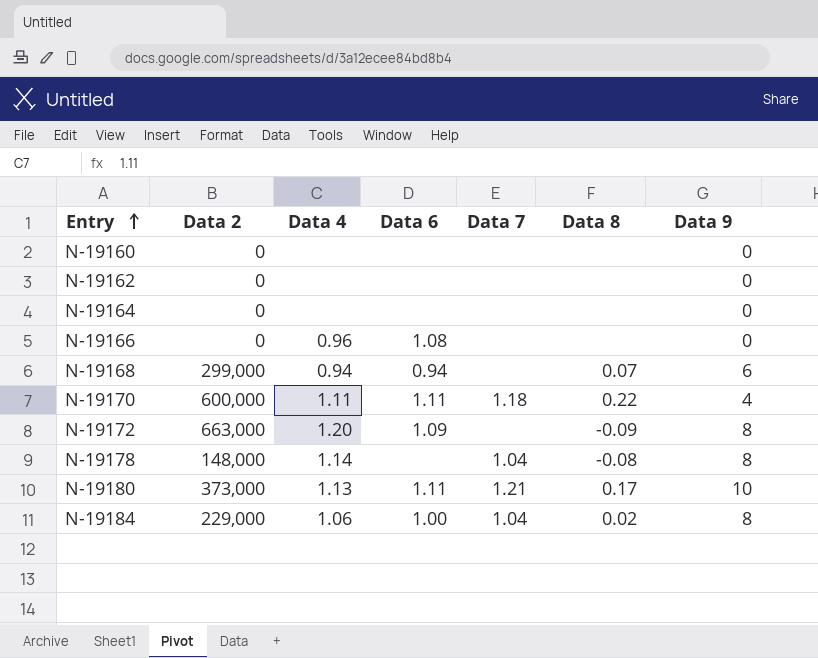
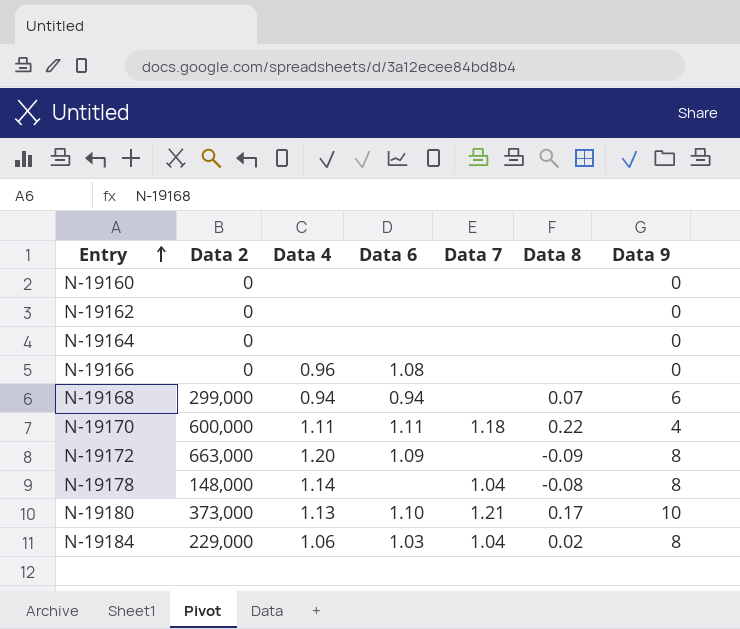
N-19180 | Data 6: 1.11 -> 1.10
N-19184 | Data 6: 1.00 -> 1.03

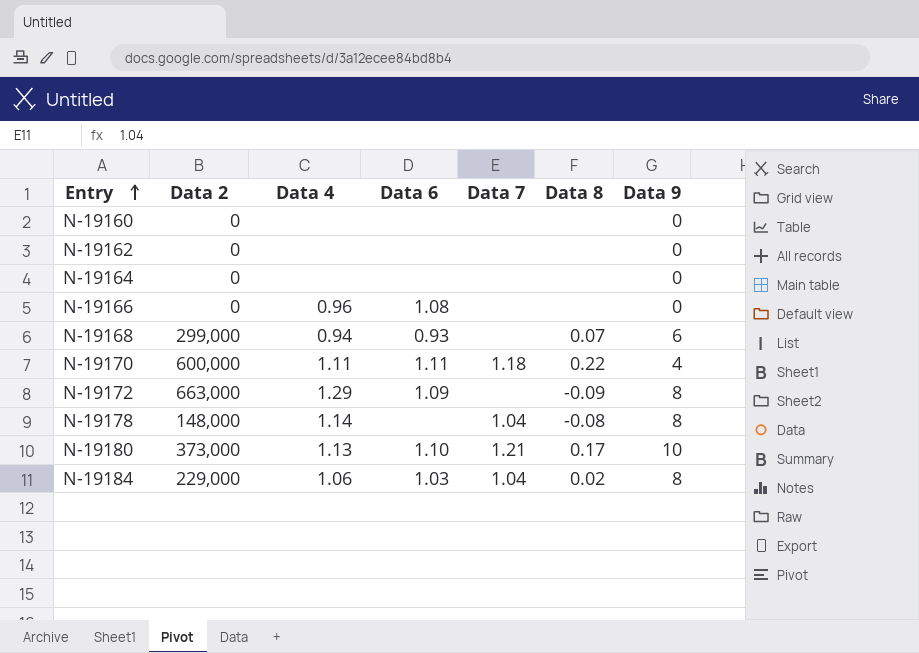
N-19168 | Data 6: 0.94 -> 0.93
N-19172 | Data 4: 1.20 -> 1.29

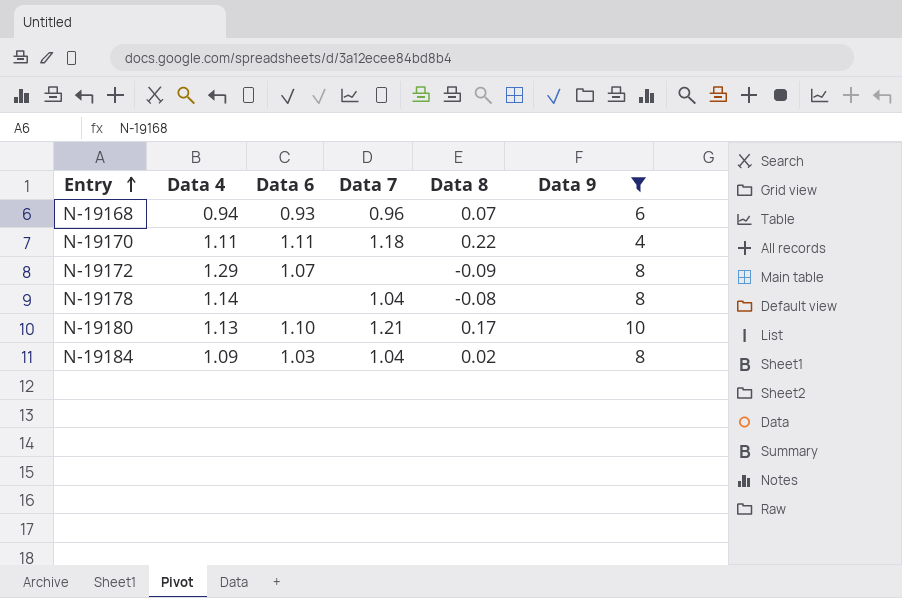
filter: none -> Data 9 != 0
column Data 2 | position: 2 -> none
N-19168 | Data 7: none -> 0.96
N-19172 | Data 6: 1.09 -> 1.07
N-19184 | Data 4: 1.06 -> 1.09

